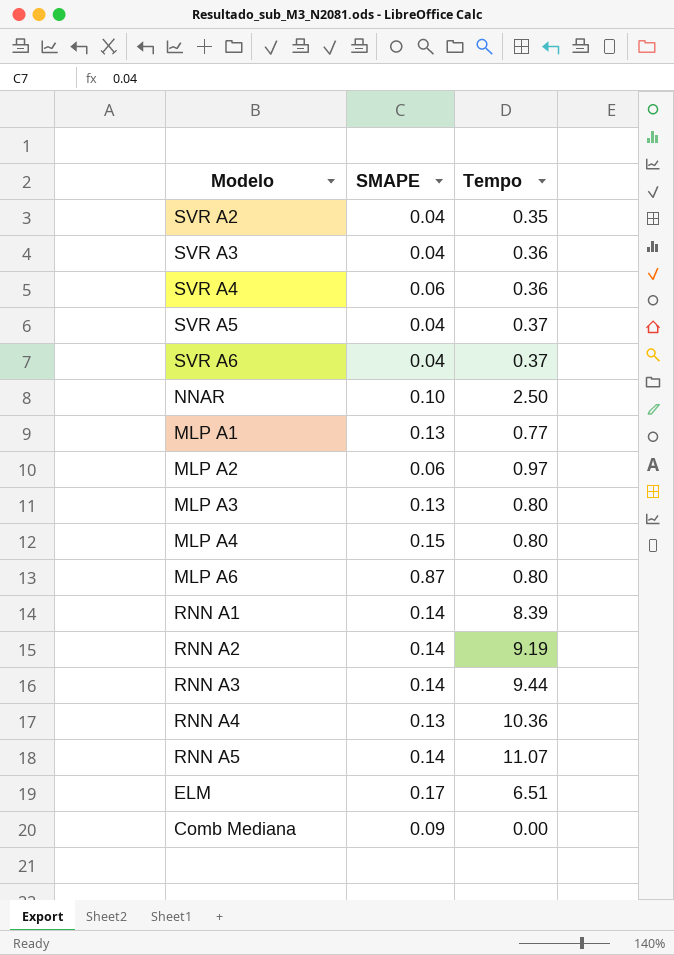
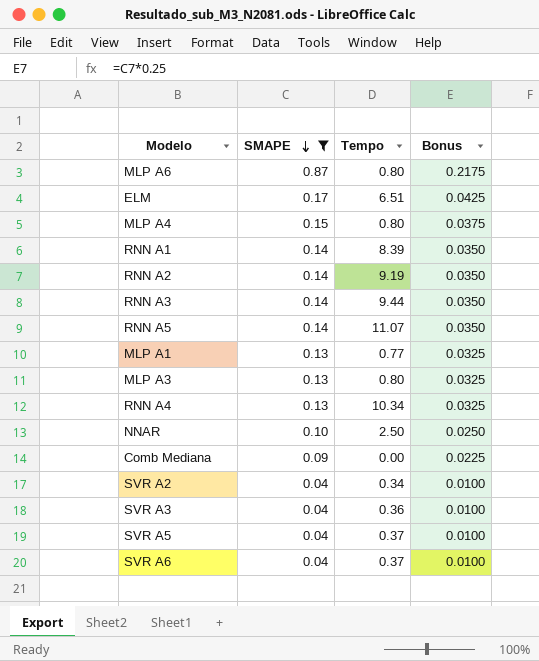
filter: none -> SMAPE != 0.06
row order: none -> SMAPE descending
column Bonus | formula: none -> [SMAPE] * 0.25
RNN A4 | Tempo: 10.36 -> 10.34
SVR A2 | Tempo: 0.35 -> 0.34

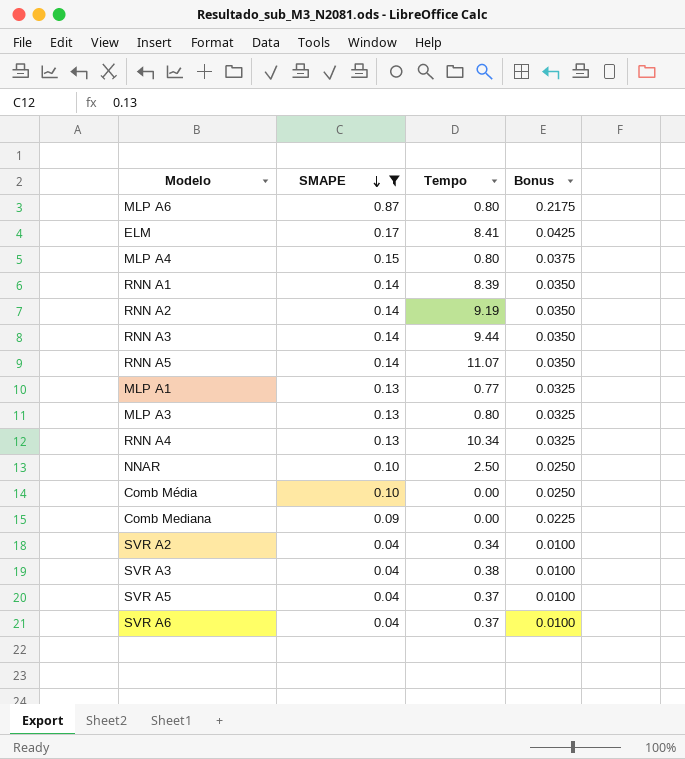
ELM | Tempo: 6.51 -> 8.41
row Comb Média: none -> 0.10 | 0.00 | 0.0250
SVR A3 | Tempo: 0.36 -> 0.38

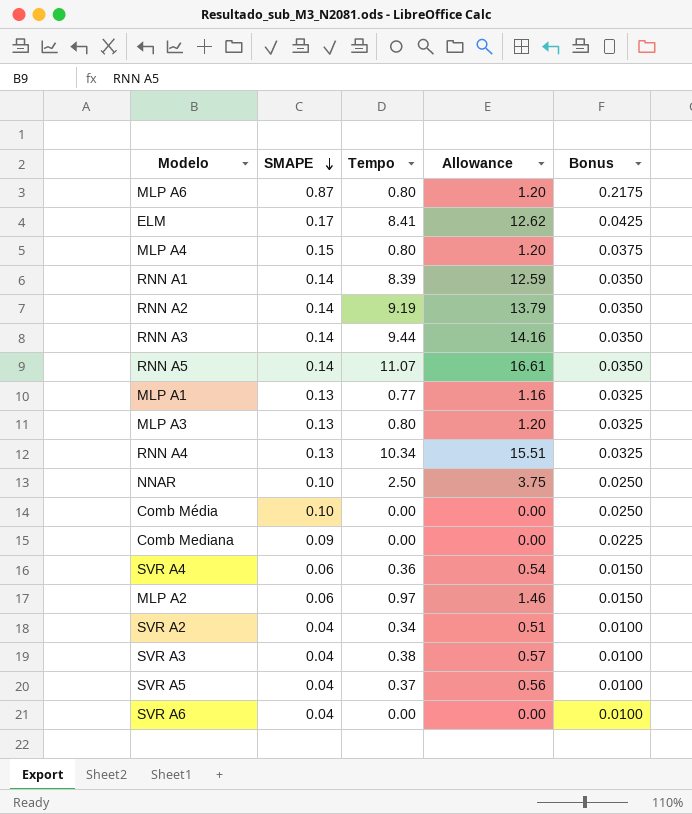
filter: SMAPE != 0.06 -> none
column Allowance | formula: none -> [Tempo] * 1.5
SVR A6 | Tempo: 0.37 -> 0.00

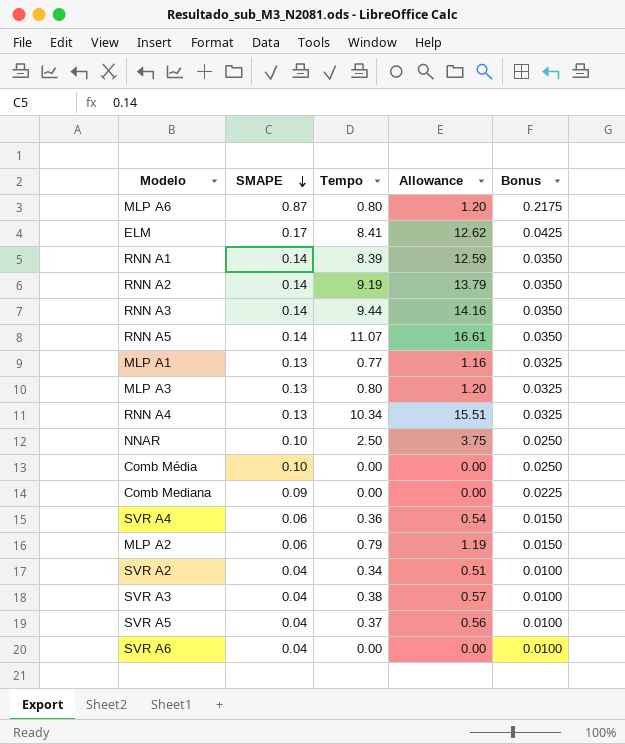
row MLP A4: 0.15 | 0.80 | 1.20 | 0.0375 -> none
MLP A2 | Tempo: 0.97 -> 0.79
MLP A2 | Allowance: 1.46 -> 1.19

